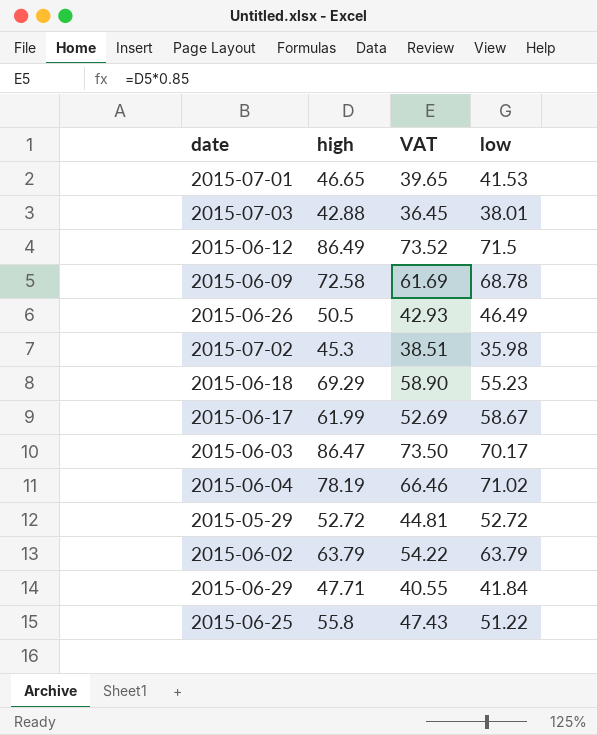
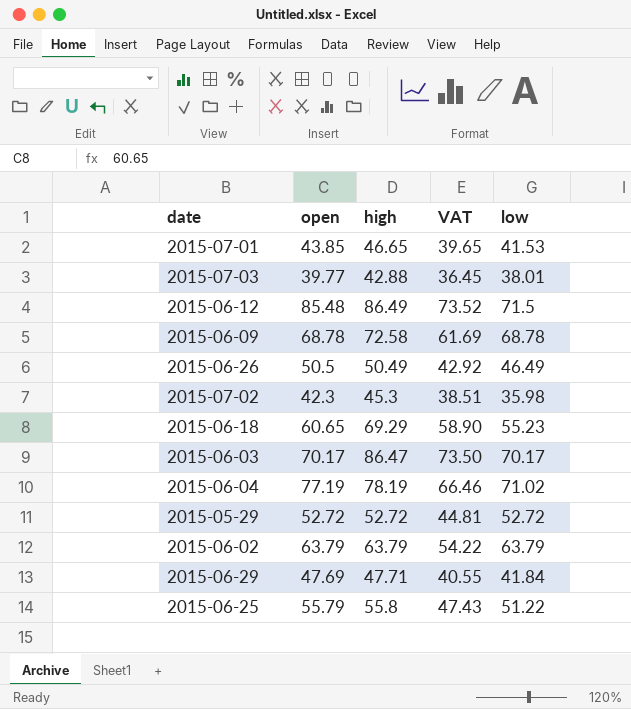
column open | position: none -> 2
row 2015-06-17: 61.99 | 52.69 | 58.67 -> none
2015-06-26 | high: 50.5 -> 50.49
2015-06-26 | VAT: 42.93 -> 42.92

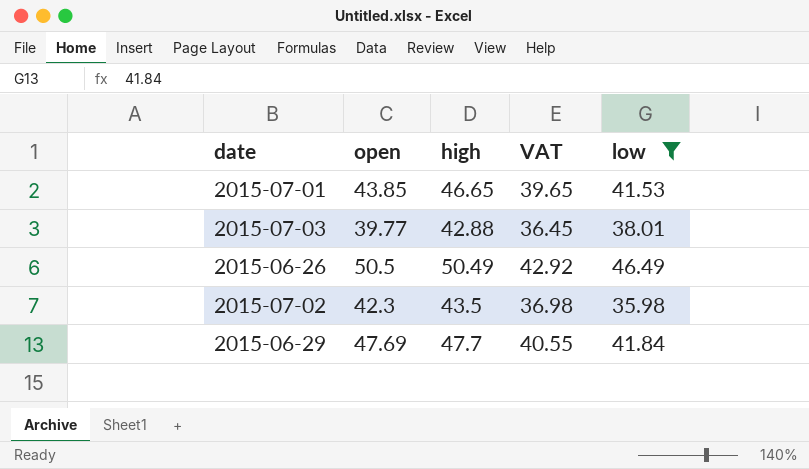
filter: none -> low <= 46.49
2015-07-02 | high: 45.3 -> 43.5
2015-07-02 | VAT: 38.51 -> 36.98
2015-06-29 | high: 47.71 -> 47.7

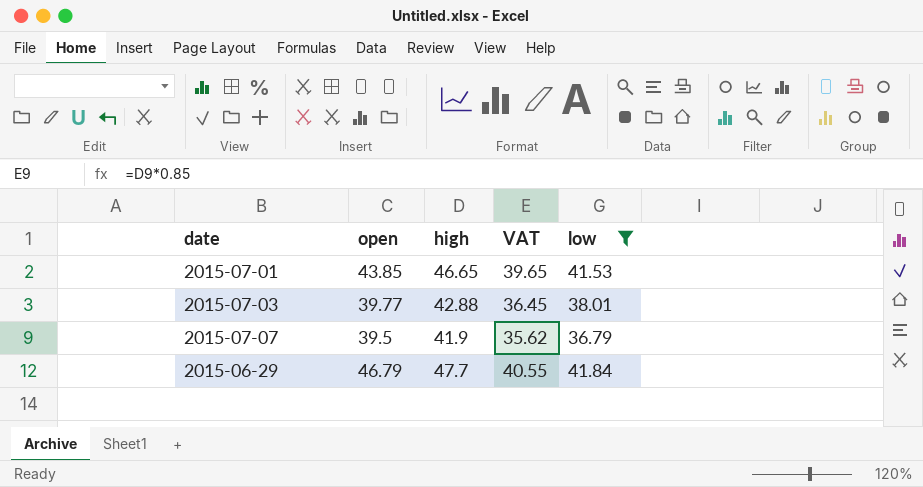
row 2015-06-26: 50.5 | 50.49 | 42.92 | 46.49 -> none
row 2015-07-02: 42.3 | 43.5 | 36.98 | 35.98 -> none
row 2015-07-07: none -> 39.5 | 41.9 | 35.62 | 36.79
2015-06-29 | open: 47.69 -> 46.79

